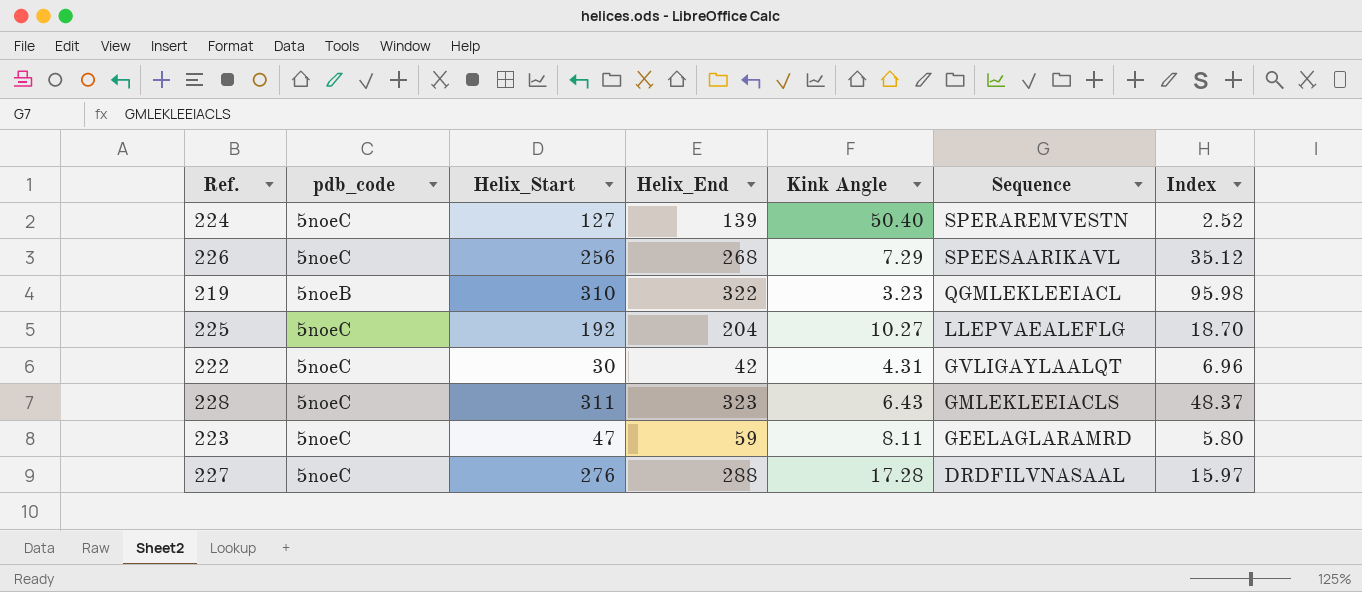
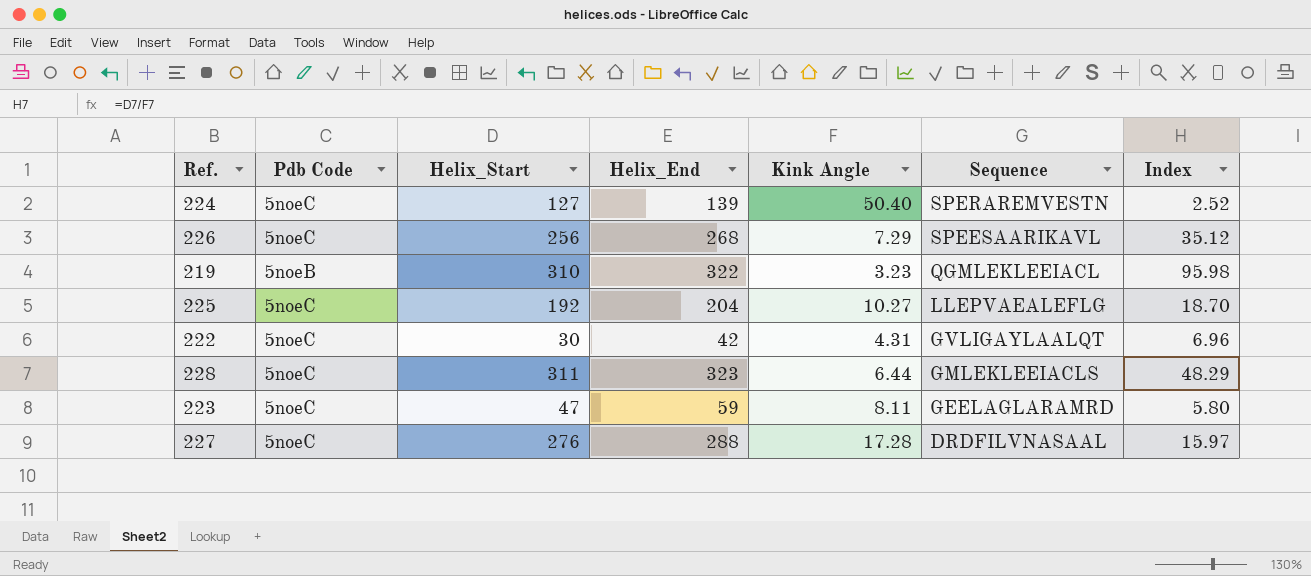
column name: pdb_code -> Pdb Code
228 | Kink Angle: 6.43 -> 6.44
228 | Index: 48.37 -> 48.29

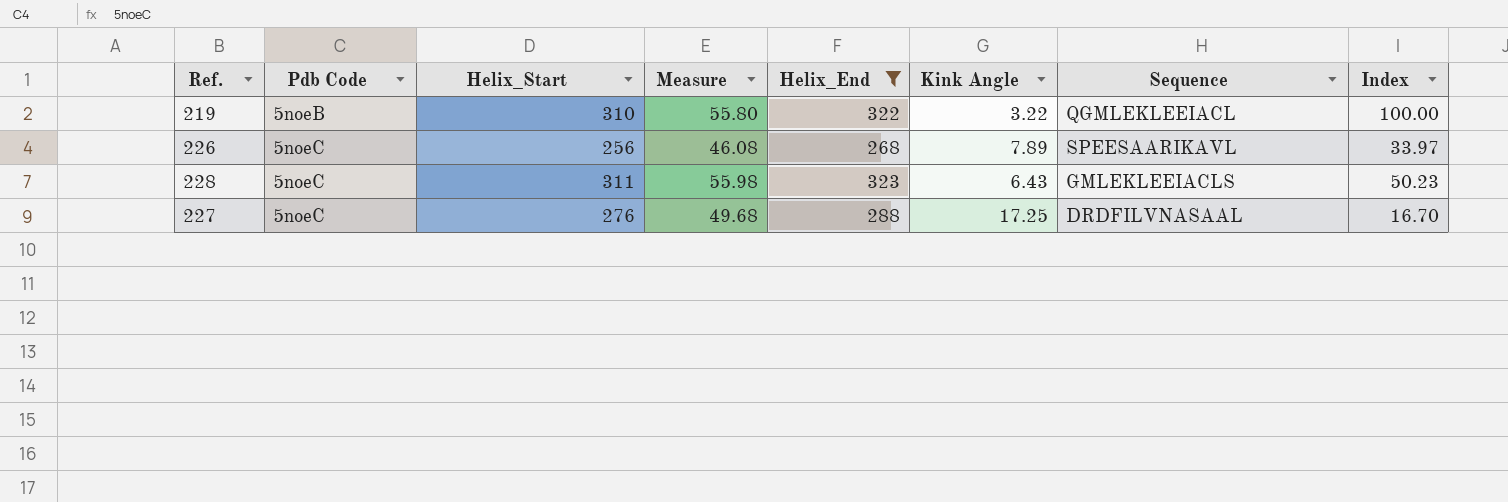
filter: none -> Helix_End >= 268
row order: Sequence descending -> Pdb Code ascending
column Measure | formula: none -> [Helix_Start] * 0.18
column Index | formula: [Helix_Start] / [Kink Angle] -> [Helix_End] / [Kink Angle]
219 | Kink Angle: 3.23 -> 3.22
226 | Kink Angle: 7.29 -> 7.89
228 | Kink Angle: 6.44 -> 6.43
227 | Kink Angle: 17.28 -> 17.25

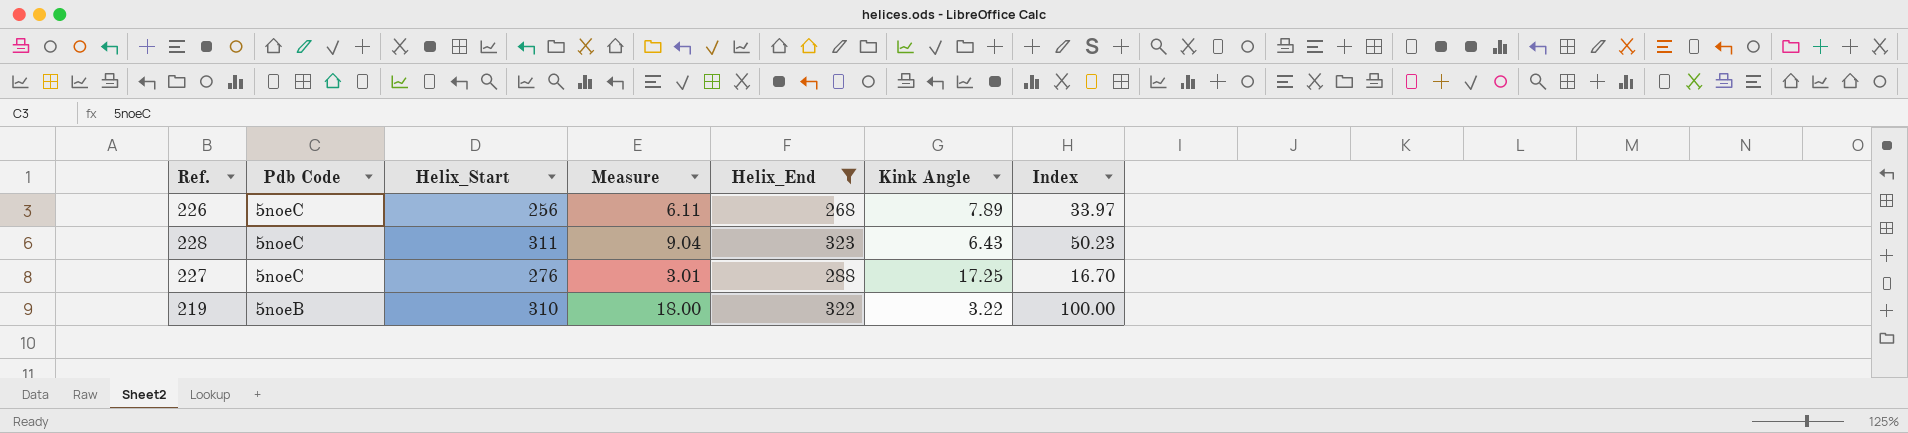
row order: Pdb Code ascending -> Pdb Code descending
column Sequence | position: 7 -> none
column Measure | formula: [Helix_Start] * 0.18 -> [Index] * 0.18

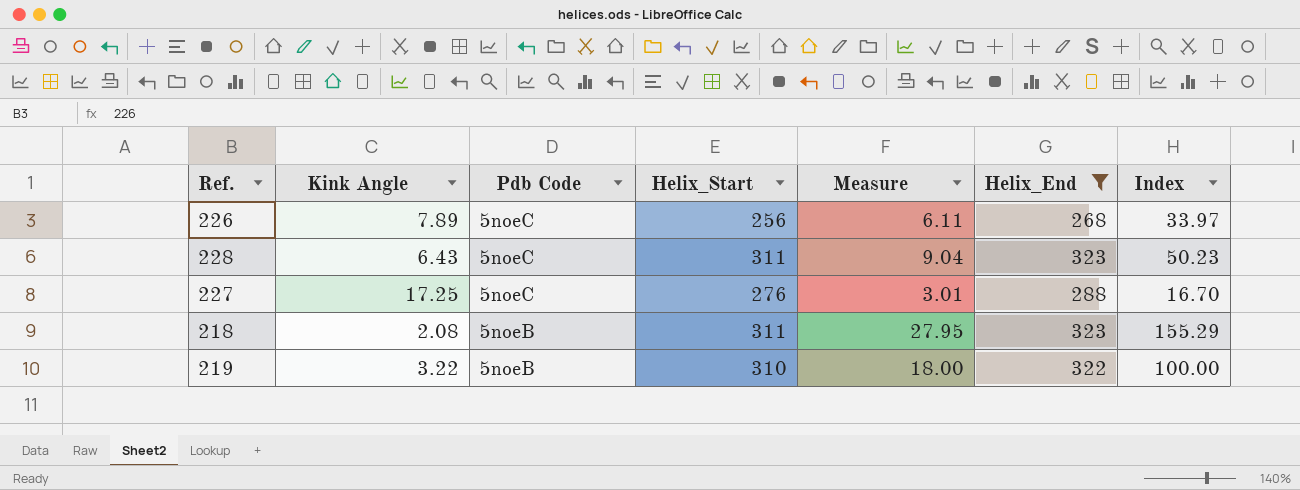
column Kink Angle | position: 6 -> 2
row 218: none -> 2.08 | 5noeB | 311 | 27.95 | 323 | 155.29

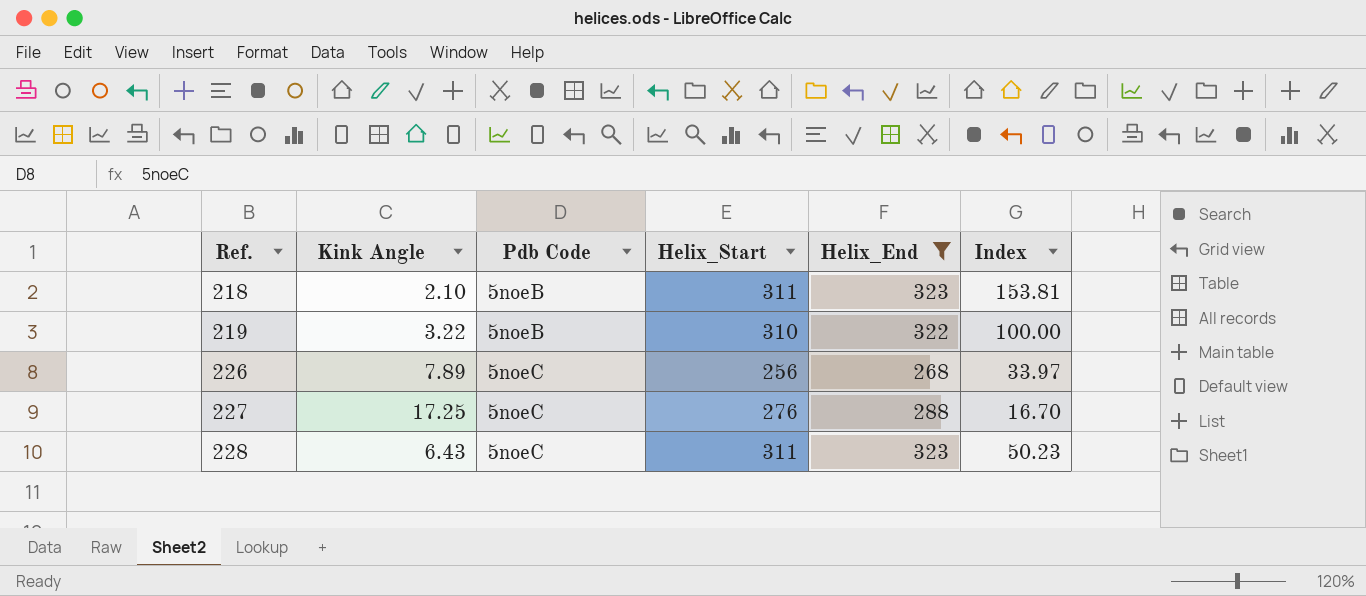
row order: Pdb Code descending -> Ref. ascending
column Measure | formula: [Index] * 0.18 -> none
218 | Kink Angle: 2.08 -> 2.10
218 | Index: 155.29 -> 153.81

